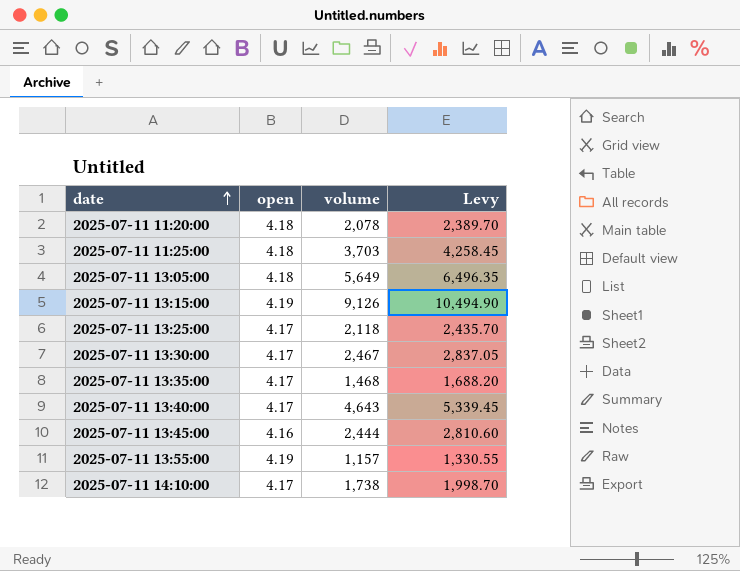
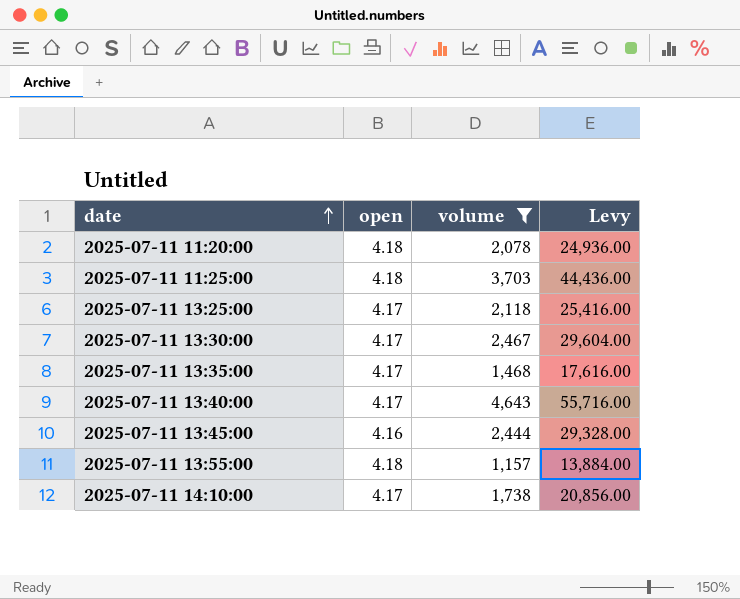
filter: none -> volume <= 4,643
column Levy | formula: [volume] * 1.15 -> [volume] * 12
2025-07-11 13:55:00 | open: 4.19 -> 4.18

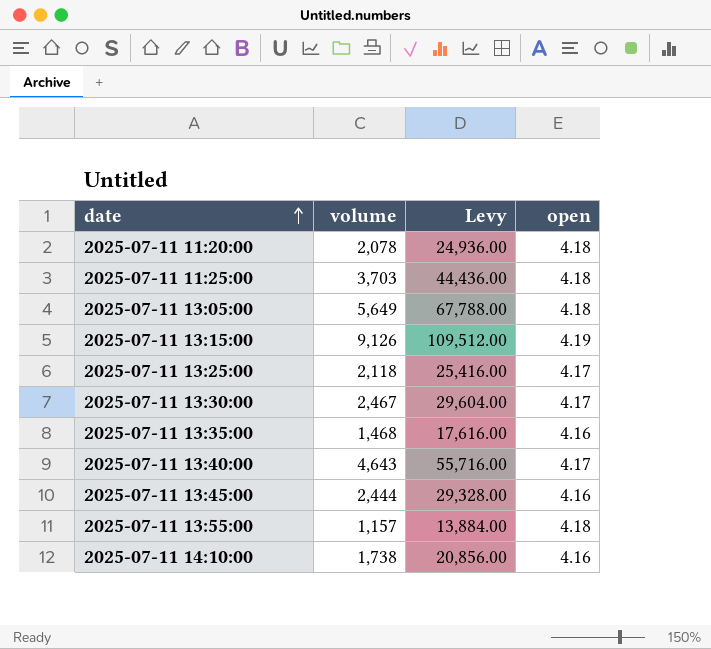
filter: volume <= 4,643 -> none
column open | position: 2 -> 4
2025-07-11 13:35:00 | open: 4.17 -> 4.16
2025-07-11 14:10:00 | open: 4.17 -> 4.16

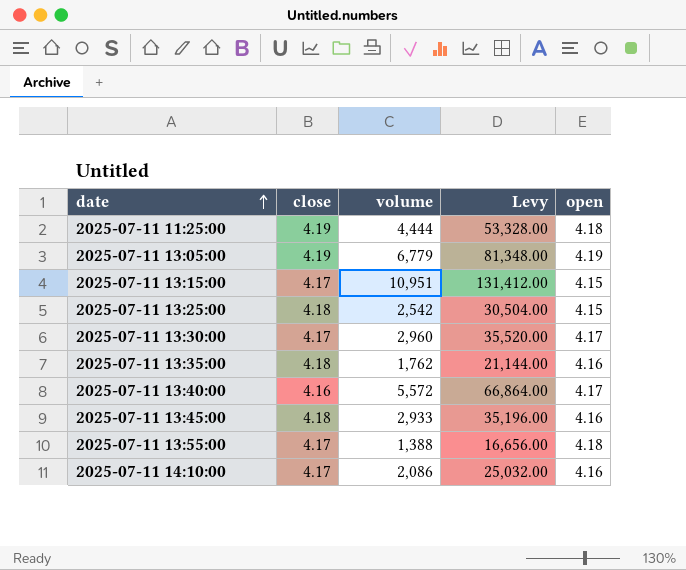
column close | position: none -> 2
row 2025-07-11 11:20:00: 2,078 | 24,936.00 | 4.18 -> none
2025-07-11 11:25:00 | volume: 3,703 -> 4,444
2025-07-11 11:25:00 | Levy: 44,436.00 -> 53,328.00
2025-07-11 13:05:00 | volume: 5,649 -> 6,779
2025-07-11 13:05:00 | Levy: 67,788.00 -> 81,348.00
2025-07-11 13:05:00 | open: 4.18 -> 4.19
2025-07-11 13:15:00 | volume: 9,126 -> 10,951
2025-07-11 13:15:00 | Levy: 109,512.00 -> 131,412.00
2025-07-11 13:15:00 | open: 4.19 -> 4.15
2025-07-11 13:25:00 | volume: 2,118 -> 2,542
2025-07-11 13:25:00 | Levy: 25,416.00 -> 30,504.00
2025-07-11 13:25:00 | open: 4.17 -> 4.15
2025-07-11 13:30:00 | volume: 2,467 -> 2,960
2025-07-11 13:30:00 | Levy: 29,604.00 -> 35,520.00
2025-07-11 13:35:00 | volume: 1,468 -> 1,762
2025-07-11 13:35:00 | Levy: 17,616.00 -> 21,144.00
2025-07-11 13:40:00 | volume: 4,643 -> 5,572
2025-07-11 13:40:00 | Levy: 55,716.00 -> 66,864.00
2025-07-11 13:45:00 | volume: 2,444 -> 2,933
2025-07-11 13:45:00 | Levy: 29,328.00 -> 35,196.00
2025-07-11 13:55:00 | volume: 1,157 -> 1,388
2025-07-11 13:55:00 | Levy: 13,884.00 -> 16,656.00
2025-07-11 14:10:00 | volume: 1,738 -> 2,086
2025-07-11 14:10:00 | Levy: 20,856.00 -> 25,032.00

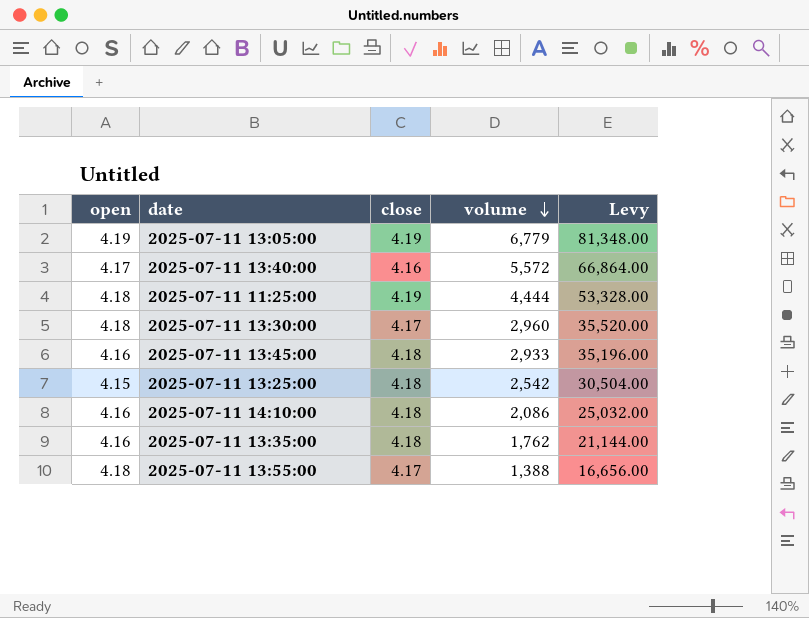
row order: date ascending -> volume descending
column open | position: 5 -> 1
row 2025-07-11 13:15:00: 4.17 | 10,951 | 131,412.00 | 4.15 -> none
2025-07-11 13:30:00 | open: 4.17 -> 4.18
2025-07-11 14:10:00 | close: 4.17 -> 4.18

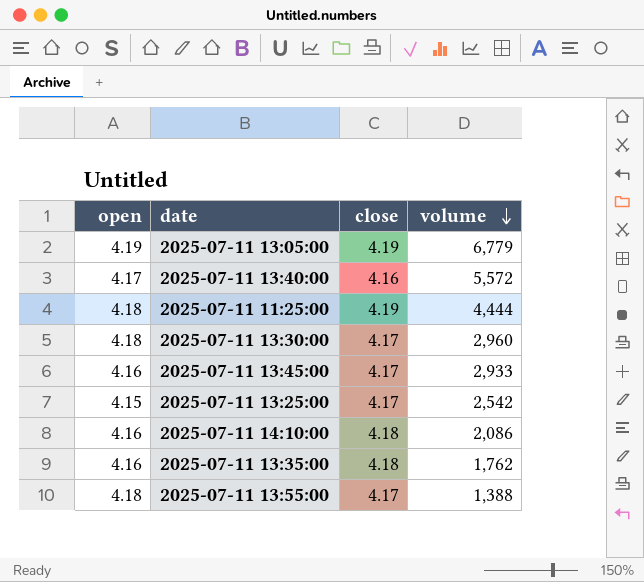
column Levy | formula: [volume] * 12 -> none
2025-07-11 13:45:00 | close: 4.18 -> 4.17
2025-07-11 13:25:00 | close: 4.18 -> 4.17

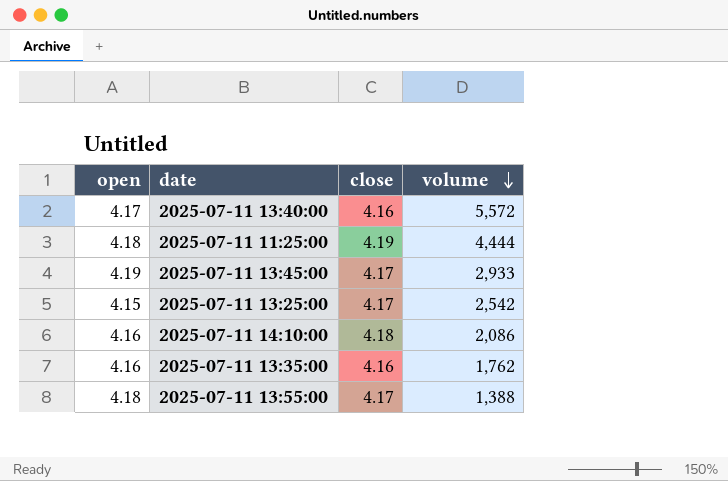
row 2025-07-11 13:05:00: 4.19 | 4.19 | 6,779 -> none
row 2025-07-11 13:30:00: 4.18 | 4.17 | 2,960 -> none
2025-07-11 13:45:00 | open: 4.16 -> 4.19
2025-07-11 13:35:00 | close: 4.18 -> 4.16

